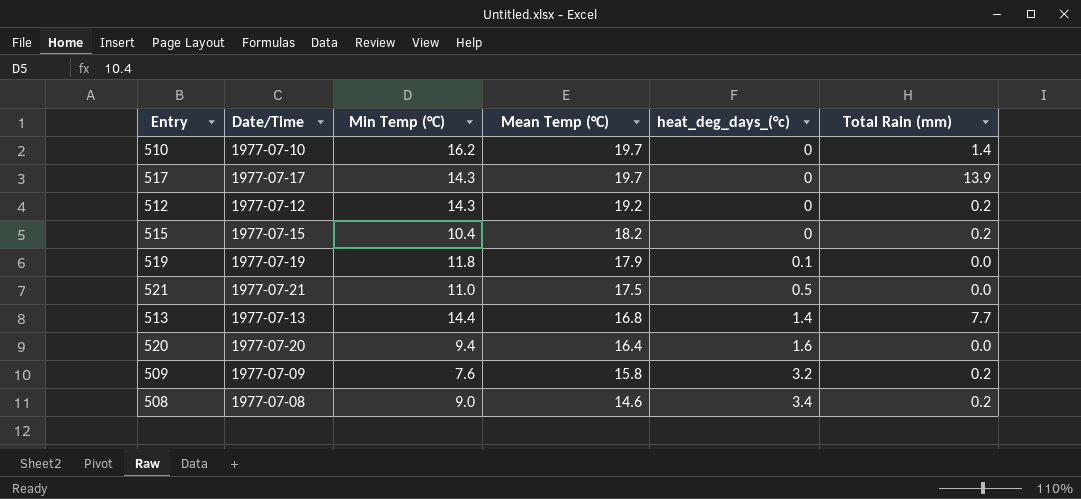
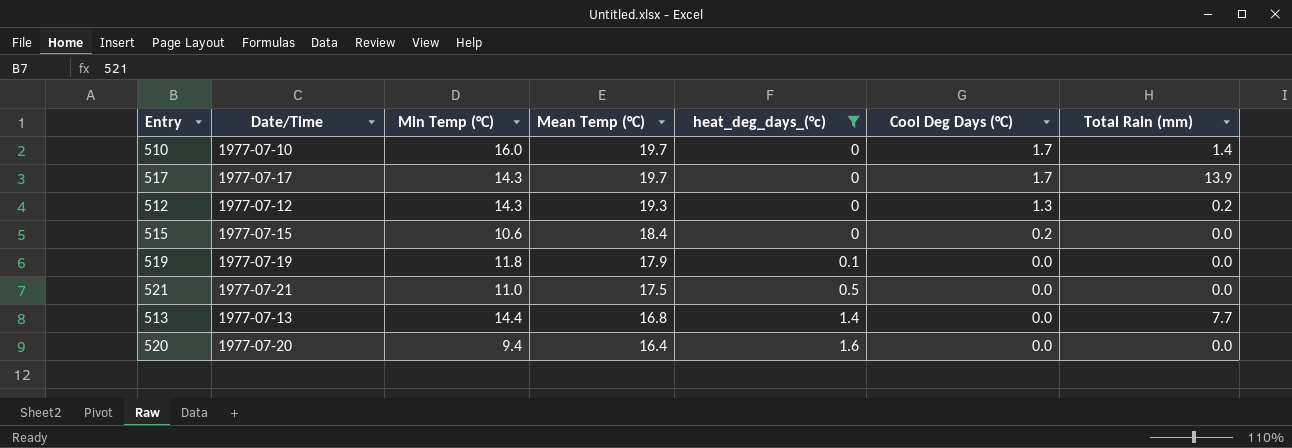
filter: none -> heat_deg_days_(°c) <= 1.6
column Cool Deg Days (°C) | position: none -> 6
510 | Min Temp (°C): 16.2 -> 16.0
512 | Mean Temp (°C): 19.2 -> 19.3
515 | Min Temp (°C): 10.4 -> 10.6
515 | Mean Temp (°C): 18.2 -> 18.4
515 | Total Rain (mm): 0.2 -> 0.0

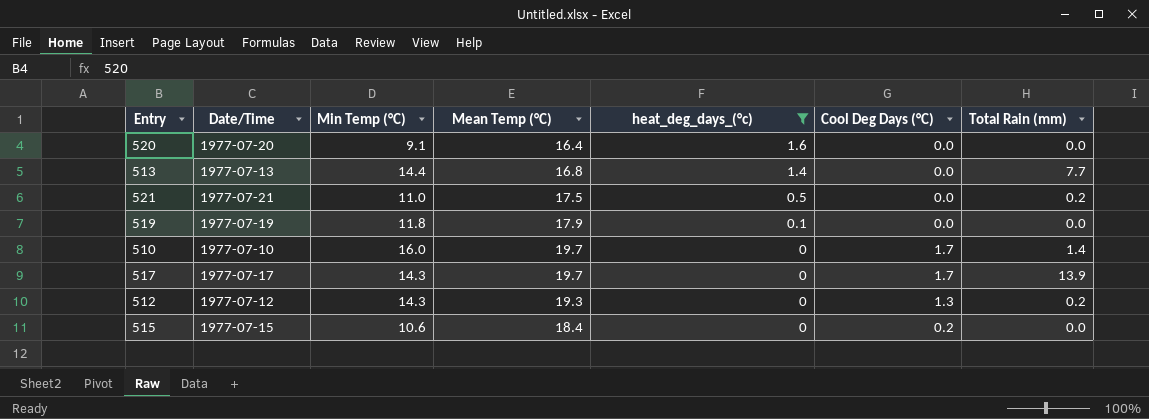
row order: Mean Temp (°C) descending -> heat_deg_days_(°c) descending
520 | Min Temp (°C): 9.4 -> 9.1
521 | Total Rain (mm): 0.0 -> 0.2

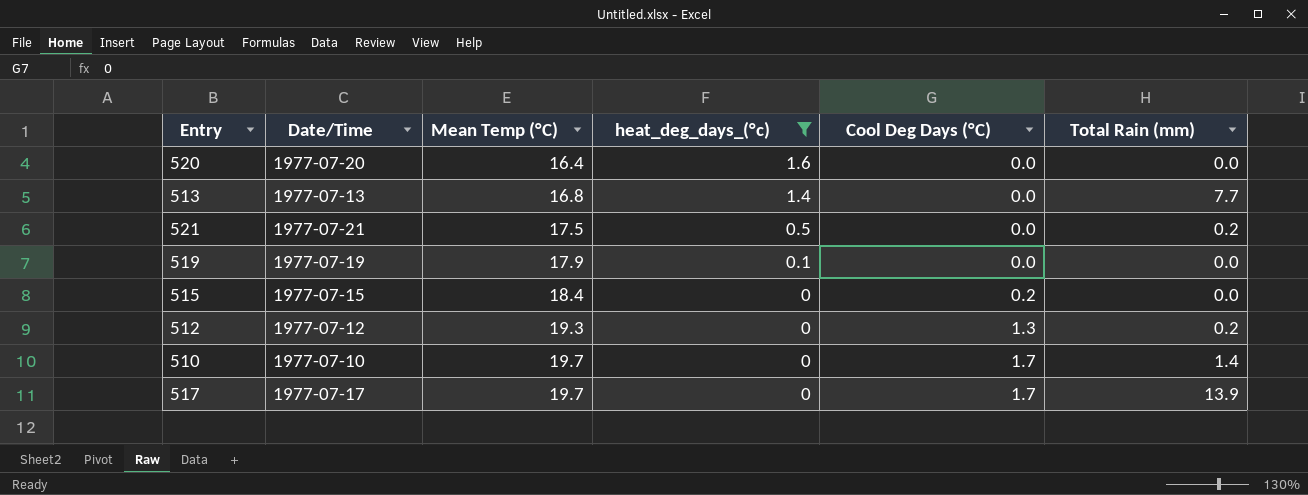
row order: heat_deg_days_(°c) descending -> Mean Temp (°C) ascending
column Min Temp (°C) | position: 3 -> none

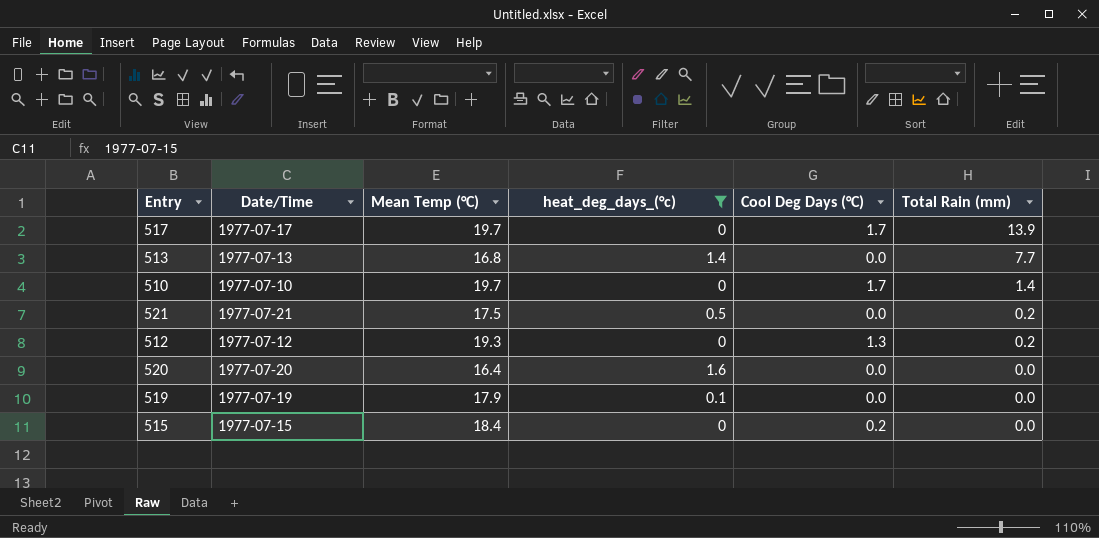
row order: Mean Temp (°C) ascending -> Total Rain (mm) descending

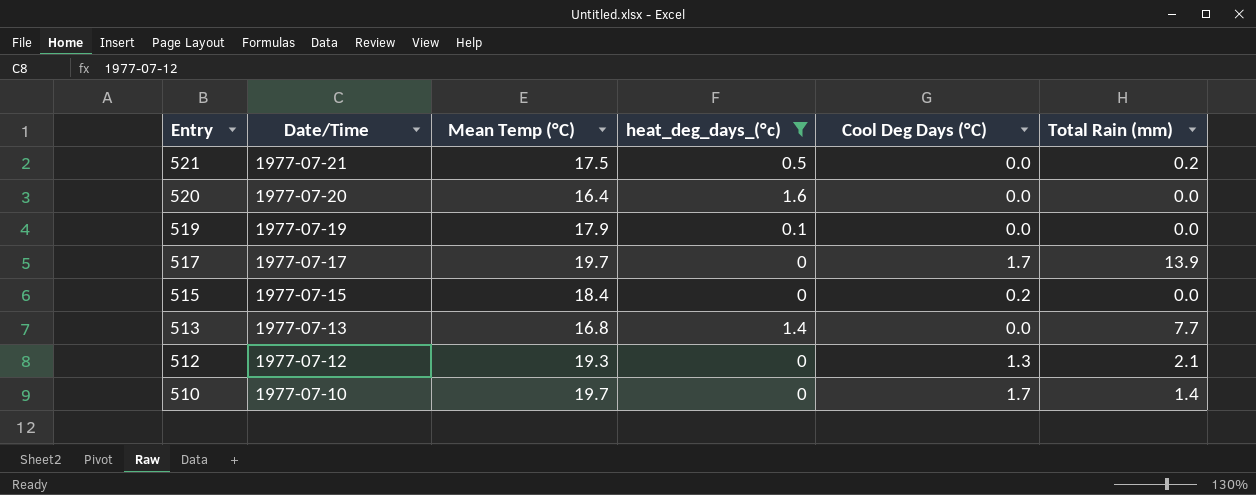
row order: Total Rain (mm) descending -> Entry descending
512 | Total Rain (mm): 0.2 -> 2.1

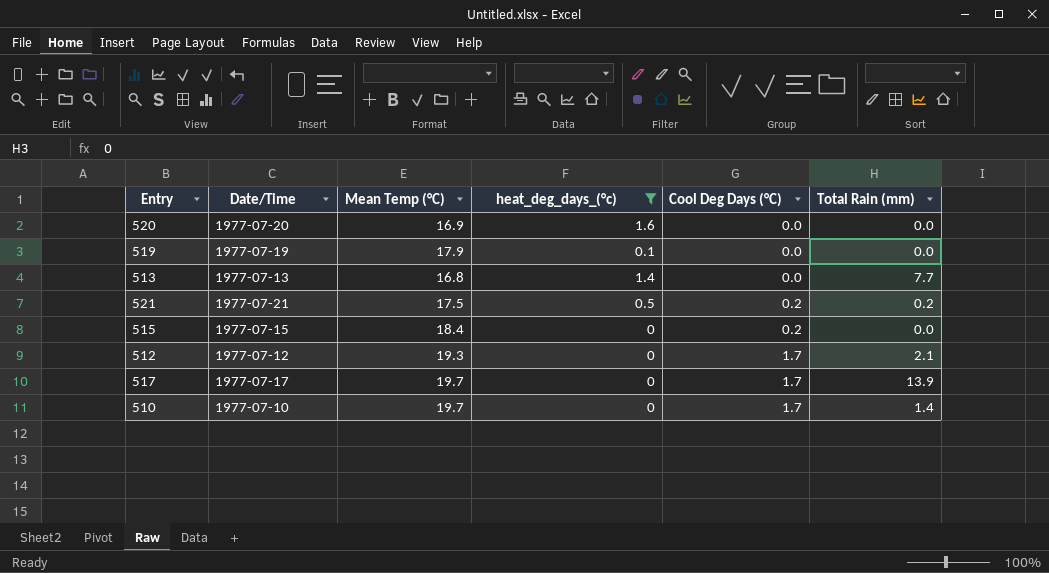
row order: Entry descending -> Cool Deg Days (°C) ascending
520 | Mean Temp (°C): 16.4 -> 16.9
521 | Cool Deg Days (°C): 0.0 -> 0.2
512 | Cool Deg Days (°C): 1.3 -> 1.7

